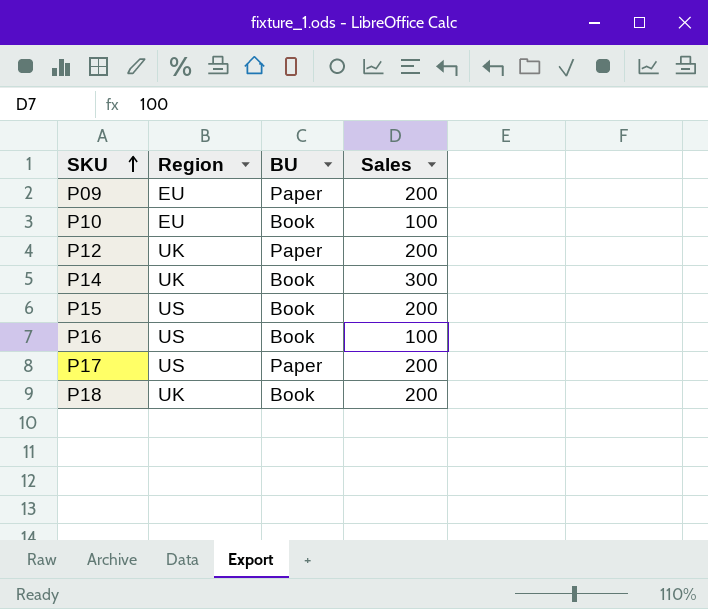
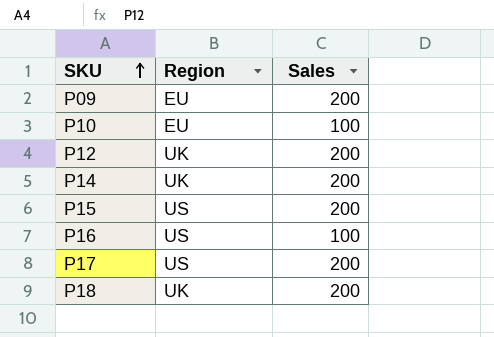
column BU | position: 3 -> none
P14 | Sales: 300 -> 200

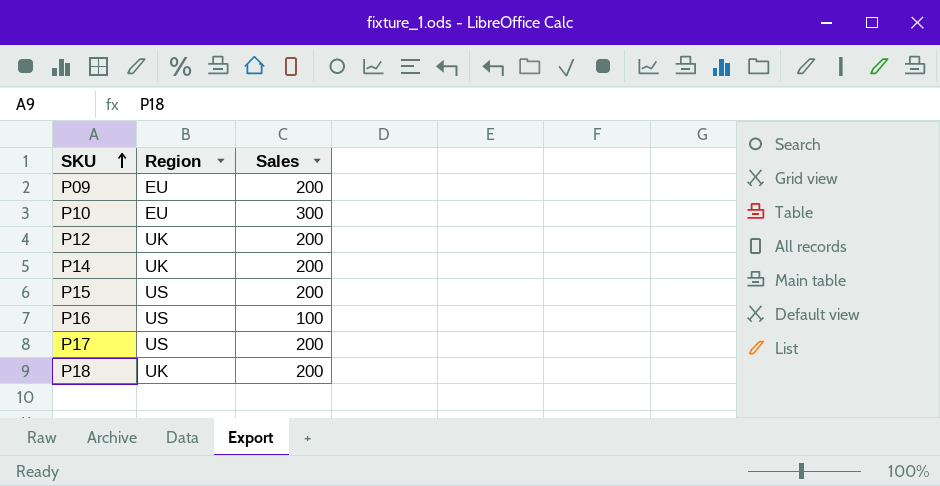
P10 | Sales: 100 -> 300

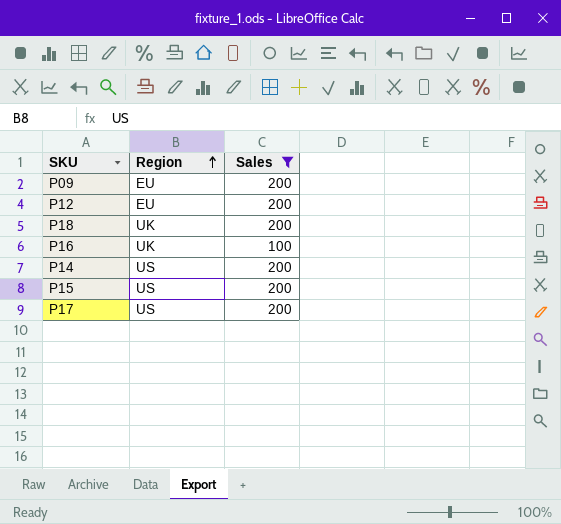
filter: none -> Sales != 300
row order: SKU ascending -> Region ascending
P12 | Region: UK -> EU
P16 | Region: US -> UK
P14 | Region: UK -> US

